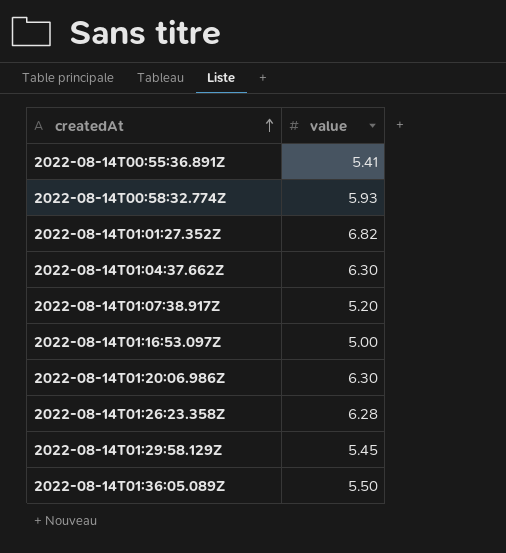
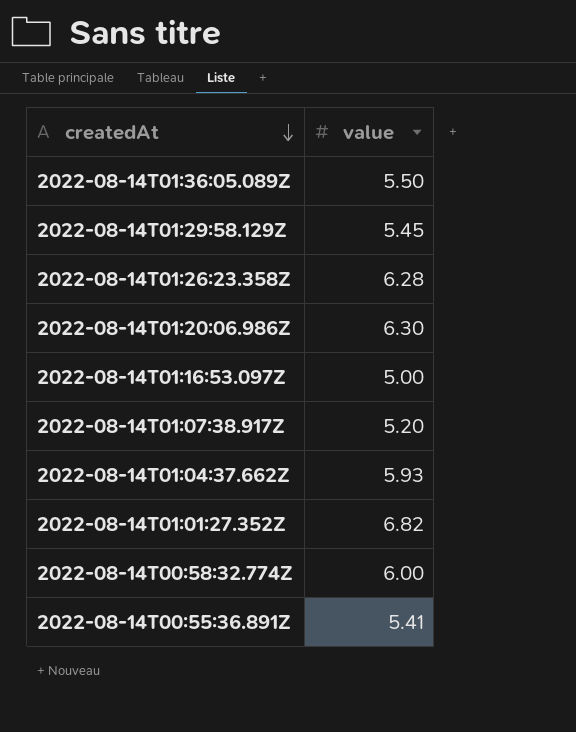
row order: createdAt ascending -> createdAt descending
2022-08-14T01:04:37.662Z | value: 6.30 -> 5.93
2022-08-14T00:58:32.774Z | value: 5.93 -> 6.00

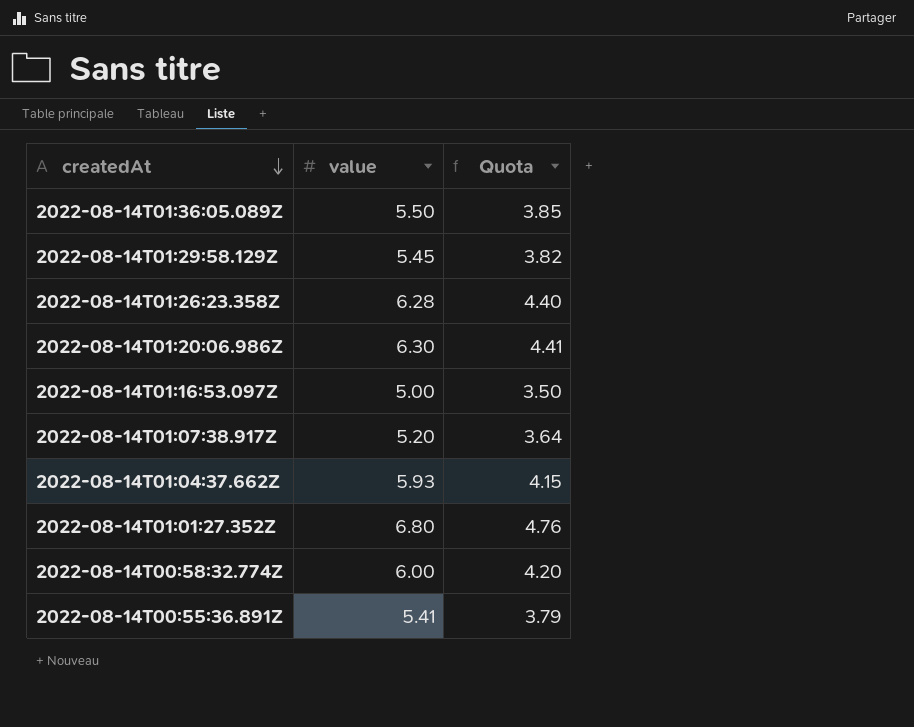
column Quota | formula: none -> [value] * 0.7
2022-08-14T01:01:27.352Z | value: 6.82 -> 6.80

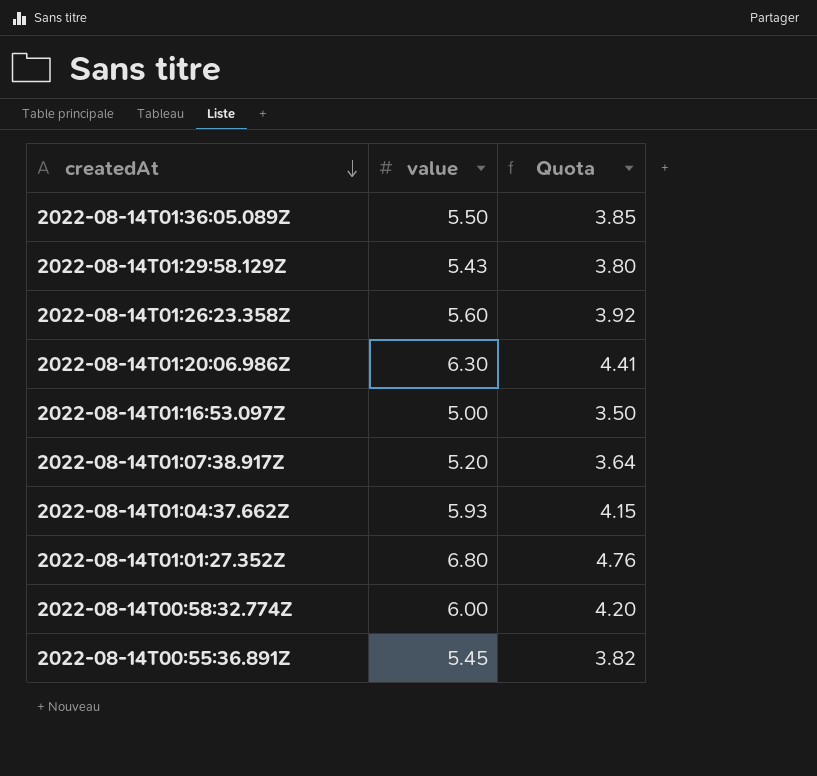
2022-08-14T01:29:58.129Z | value: 5.45 -> 5.43
2022-08-14T01:29:58.129Z | Quota: 3.82 -> 3.80
2022-08-14T01:26:23.358Z | value: 6.28 -> 5.60
2022-08-14T01:26:23.358Z | Quota: 4.40 -> 3.92
2022-08-14T00:55:36.891Z | value: 5.41 -> 5.45
2022-08-14T00:55:36.891Z | Quota: 3.79 -> 3.82

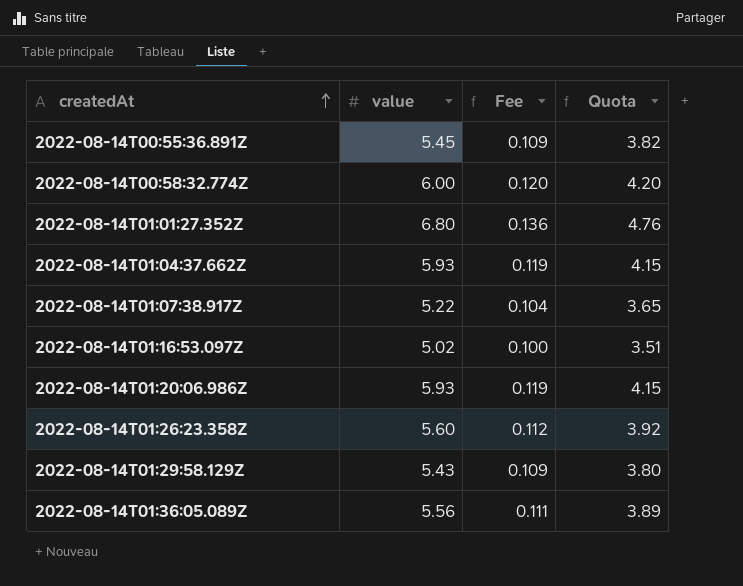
row order: createdAt descending -> createdAt ascending
column Fee | formula: none -> [value] * 0.02
2022-08-14T01:07:38.917Z | value: 5.20 -> 5.22
2022-08-14T01:07:38.917Z | Quota: 3.64 -> 3.65
2022-08-14T01:16:53.097Z | value: 5.00 -> 5.02
2022-08-14T01:16:53.097Z | Quota: 3.50 -> 3.51
2022-08-14T01:20:06.986Z | value: 6.30 -> 5.93
2022-08-14T01:20:06.986Z | Quota: 4.41 -> 4.15
2022-08-14T01:36:05.089Z | value: 5.50 -> 5.56
2022-08-14T01:36:05.089Z | Quota: 3.85 -> 3.89

